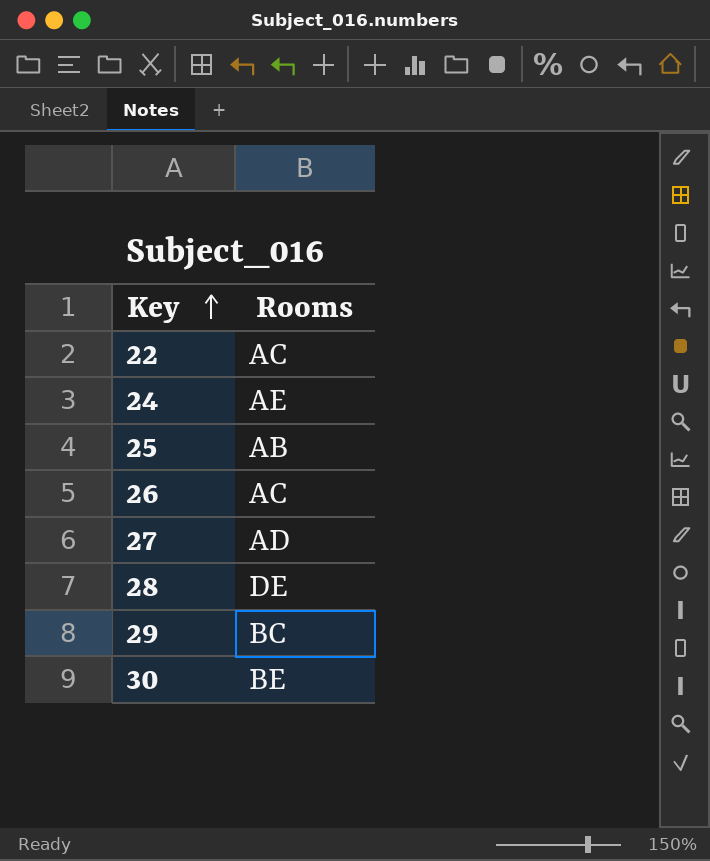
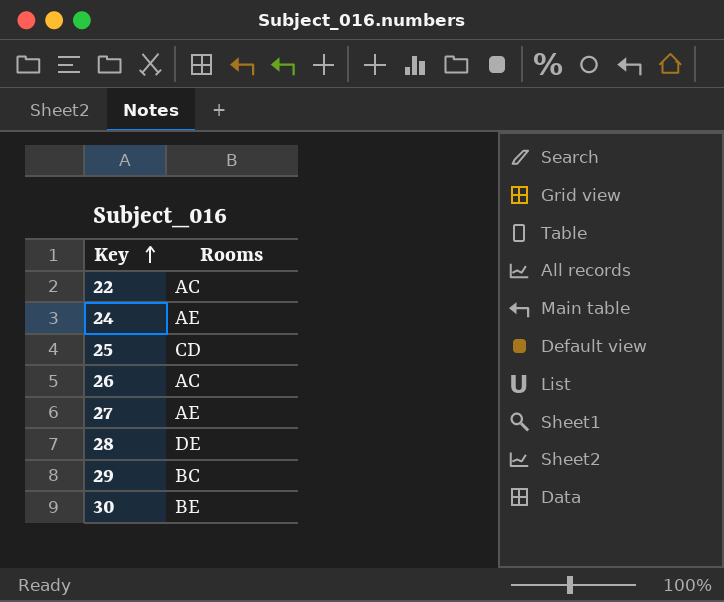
25 | Rooms: AB -> CD
27 | Rooms: AD -> AE

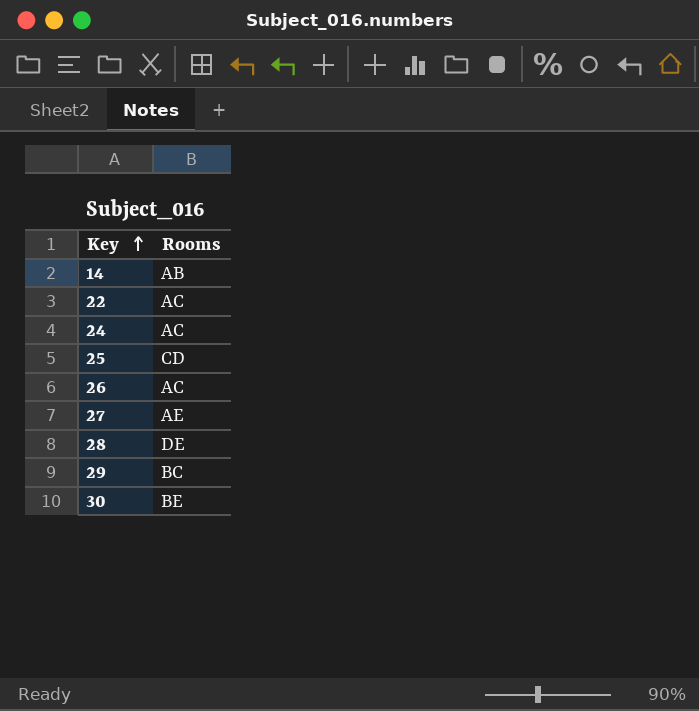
row 14: none -> AB
24 | Rooms: AE -> AC

